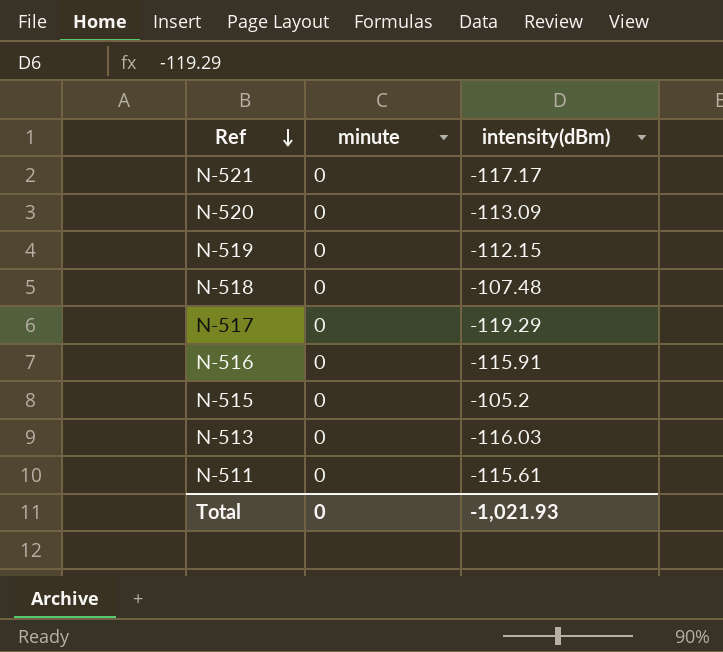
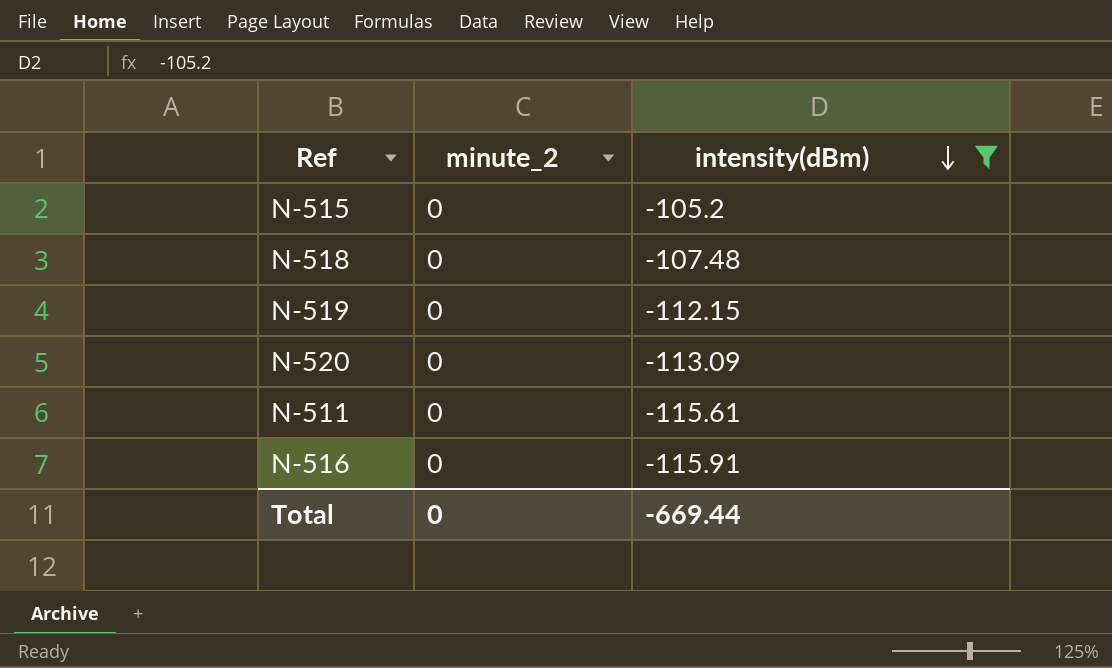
filter: none -> intensity(dBm) >= -115.91
row order: Ref descending -> intensity(dBm) descending
column name: minute -> minute_2
Total | intensity(dBm): -1,021.93 -> -669.44

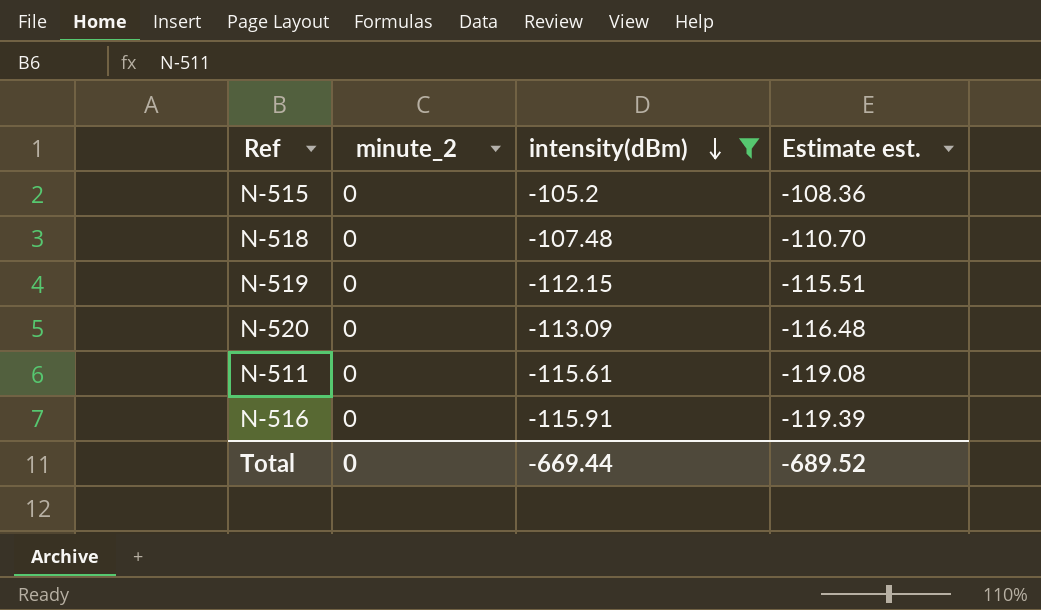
column Estimate est. | formula: none -> [intensity(dBm)] * 1.03

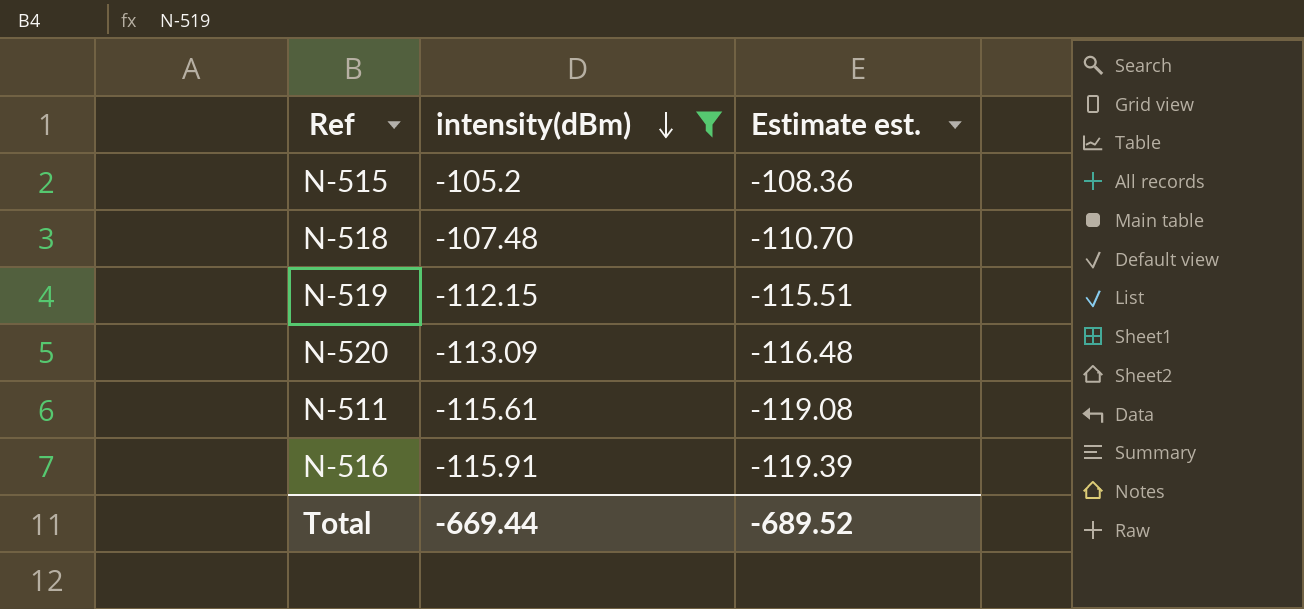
column minute_2 | position: 2 -> none

